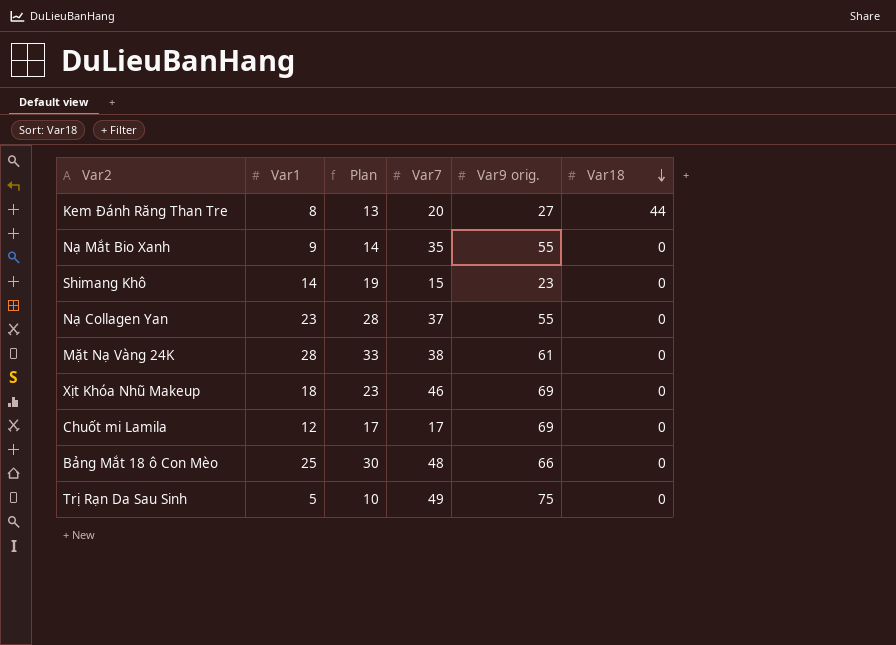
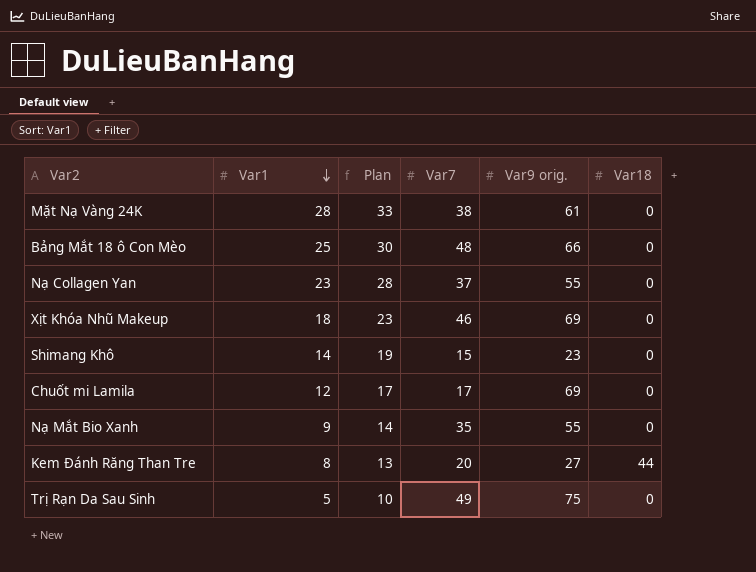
row order: Var18 descending -> Var1 descending

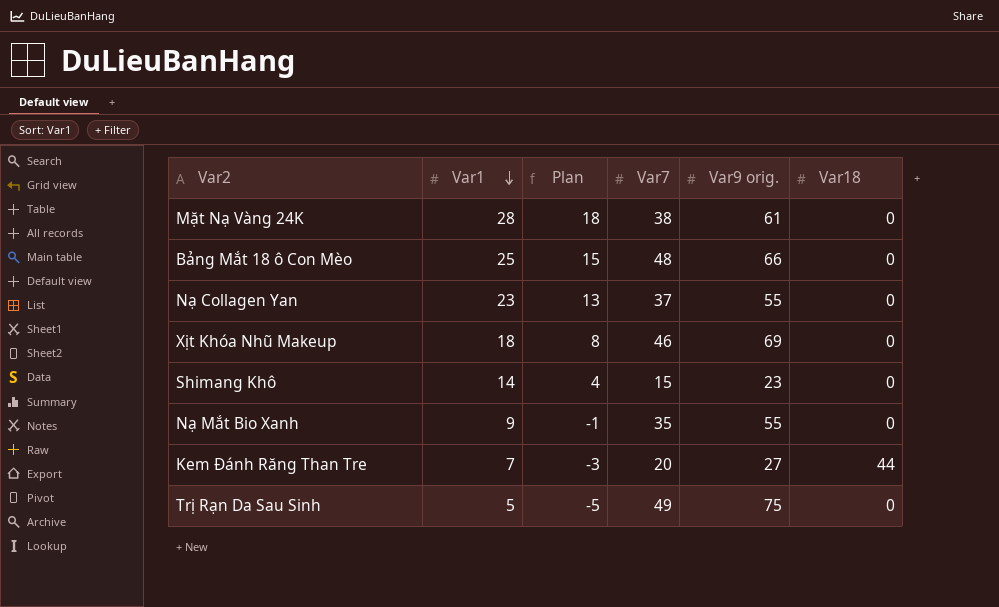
column Plan | formula: [Var1] + 5 -> [Var1] - 10
row Chuốt mi Lamila: 12 | 17 | 17 | 69 | 0 -> none
Kem Đánh Răng Than Tre | Var1: 8 -> 7

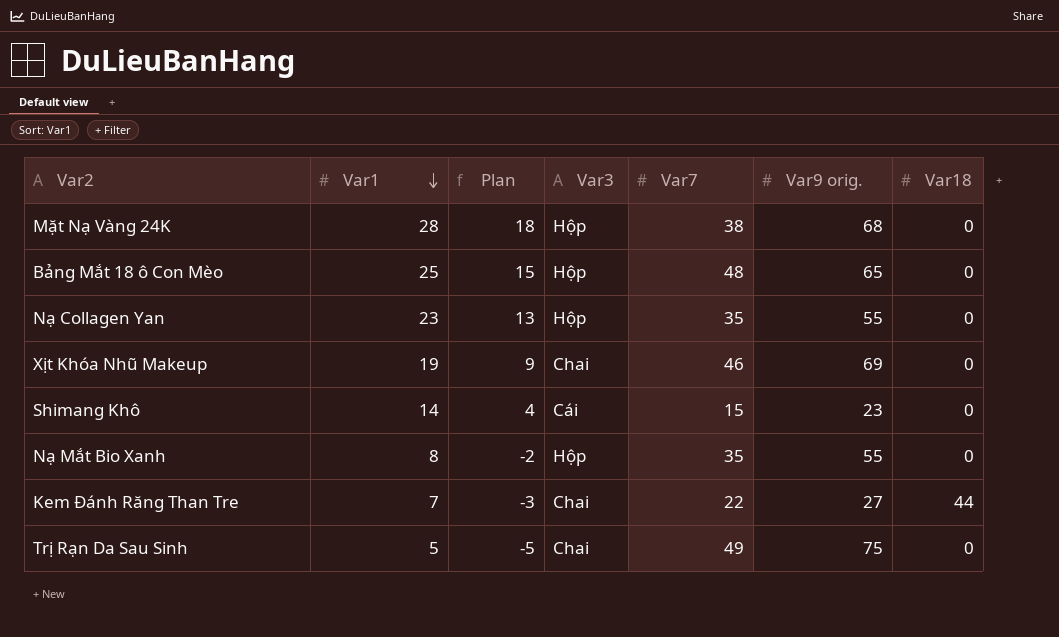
column Var3 | position: none -> 4
Mặt Nạ Vàng 24K | Var9 orig.: 61 -> 68
Bảng Mắt 18 ô Con Mèo | Var9 orig.: 66 -> 65
Nạ Collagen Yan | Var7: 37 -> 35
Xịt Khóa Nhũ Makeup | Var1: 18 -> 19
Xịt Khóa Nhũ Makeup | Plan: 8 -> 9
Nạ Mắt Bio Xanh | Var1: 9 -> 8
Nạ Mắt Bio Xanh | Plan: -1 -> -2
Kem Đánh Răng Than Tre | Var7: 20 -> 22

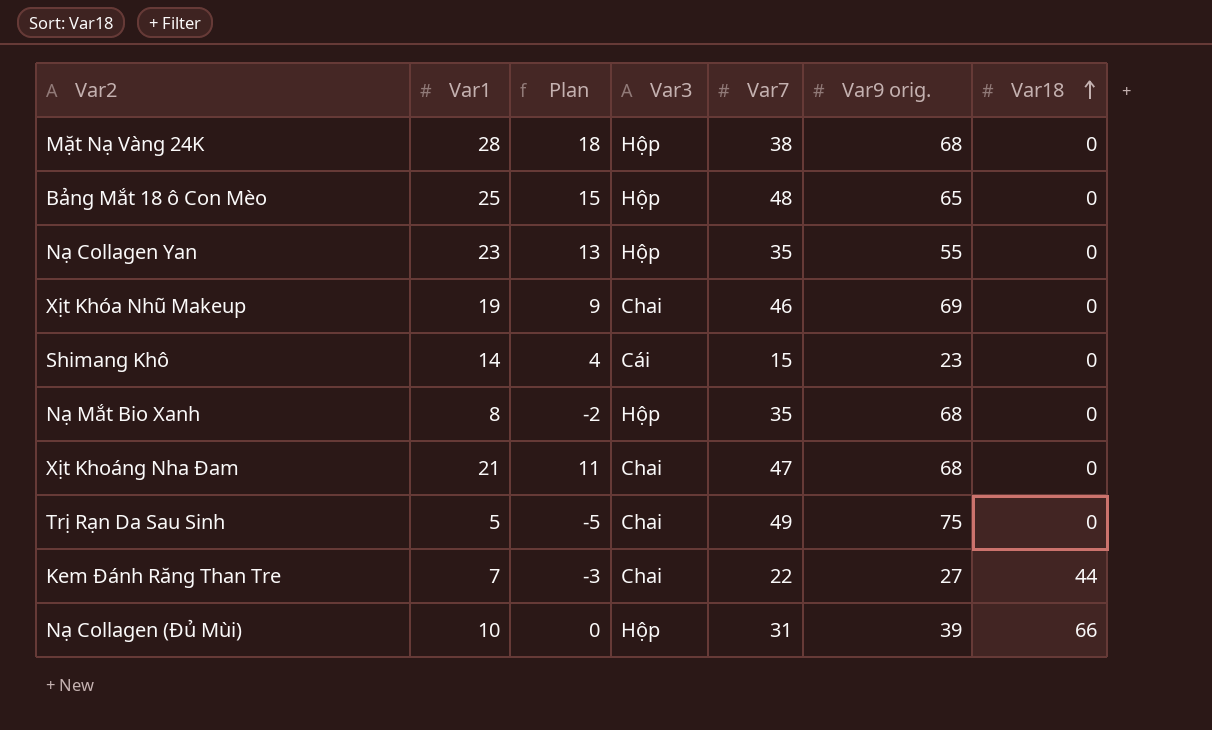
row order: Var1 descending -> Var18 ascending
Nạ Mắt Bio Xanh | Var9 orig.: 55 -> 68
row Xịt Khoáng Nha Đam: none -> 21 | 11 | Chai | 47 | 68 | 0
row Nạ Collagen (Đủ Mùi): none -> 10 | 0 | Hộp | 31 | 39 | 66

